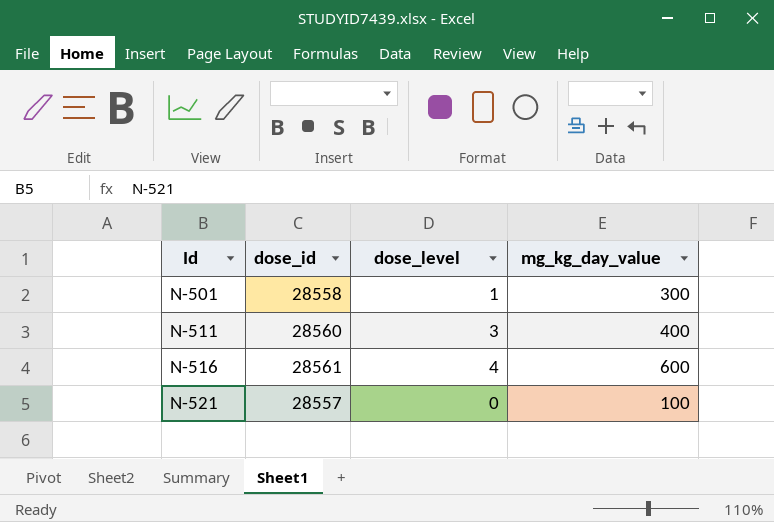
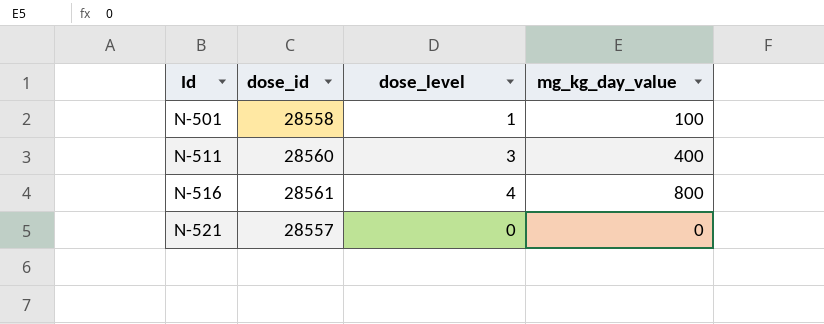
N-501 | mg_kg_day_value: 300 -> 100
N-516 | mg_kg_day_value: 600 -> 800
N-521 | mg_kg_day_value: 100 -> 0

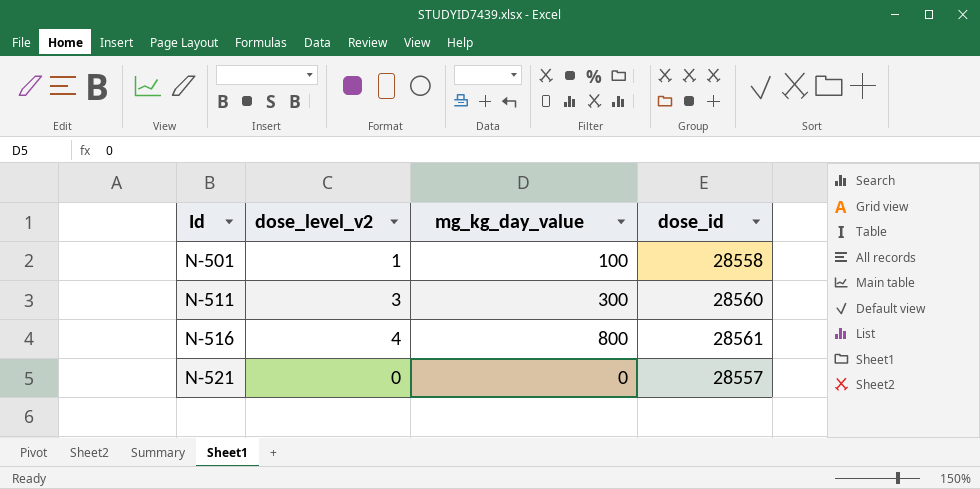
column name: dose_level -> dose_level_v2
column dose_id | position: 2 -> 4
N-511 | mg_kg_day_value: 400 -> 300

